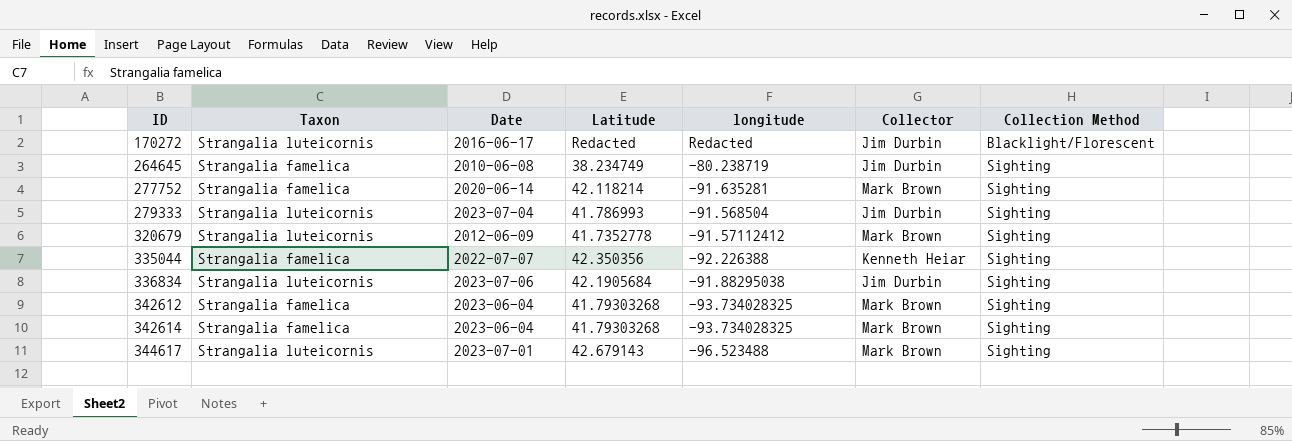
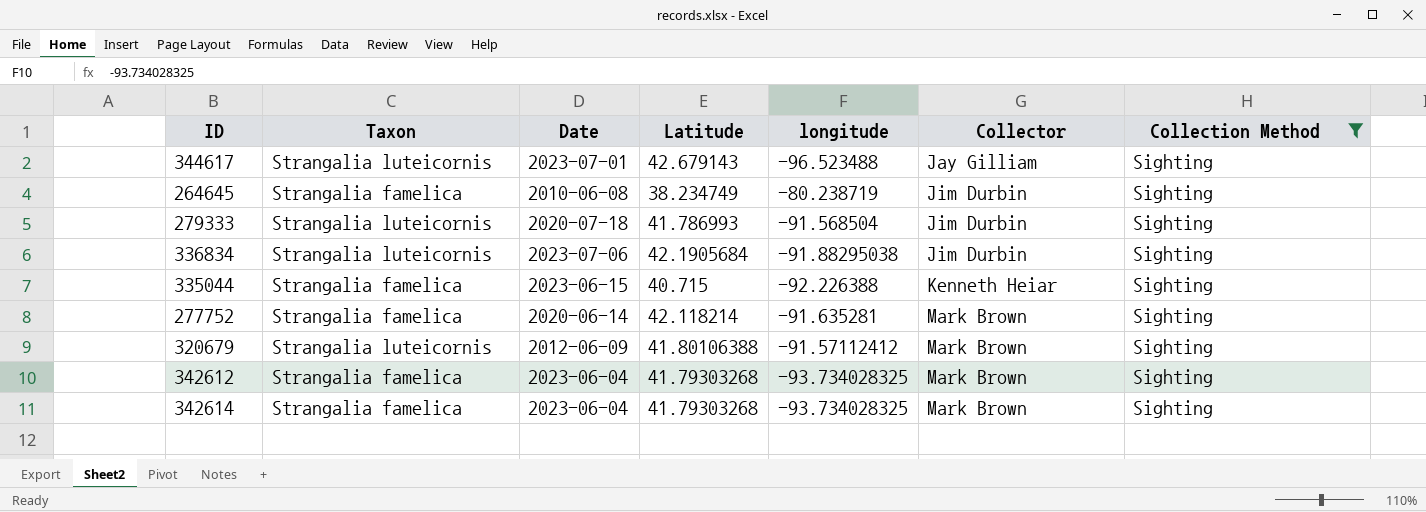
filter: none -> Collection Method = Sighting
row order: ID ascending -> Collector ascending
344617 | Collector: Mark Brown -> Jay Gilliam
279333 | Date: 2023-07-04 -> 2020-07-18
335044 | Date: 2022-07-07 -> 2023-06-15
335044 | Latitude: 42.350356 -> 40.715
320679 | Latitude: 41.7352778 -> 41.80106388

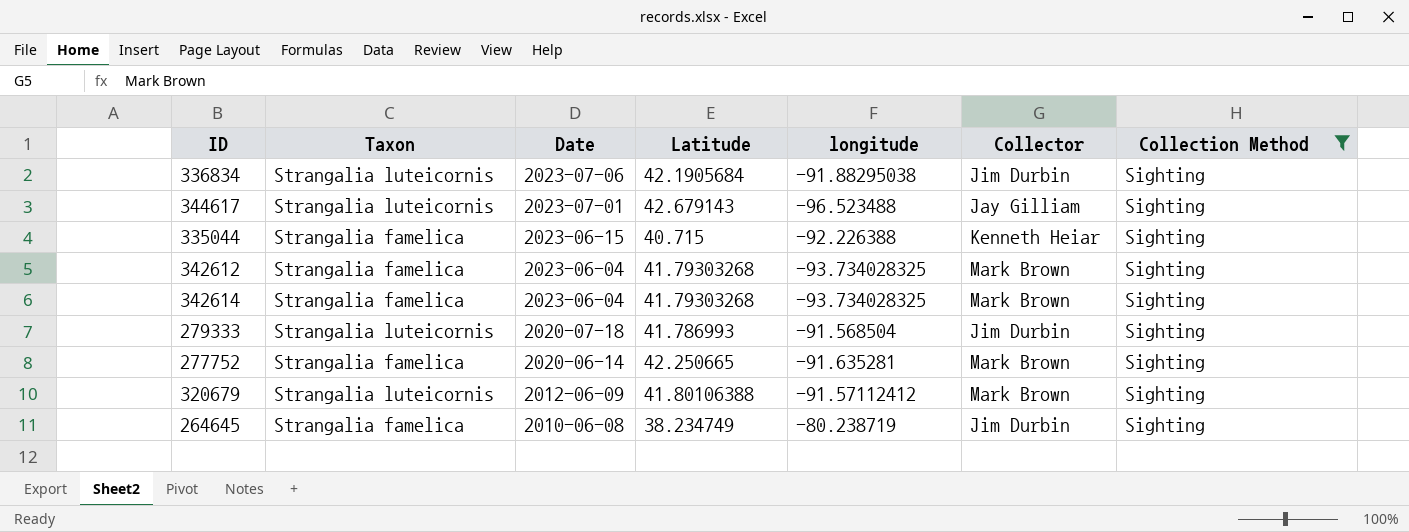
row order: Collector ascending -> Date descending
277752 | Latitude: 42.118214 -> 42.250665

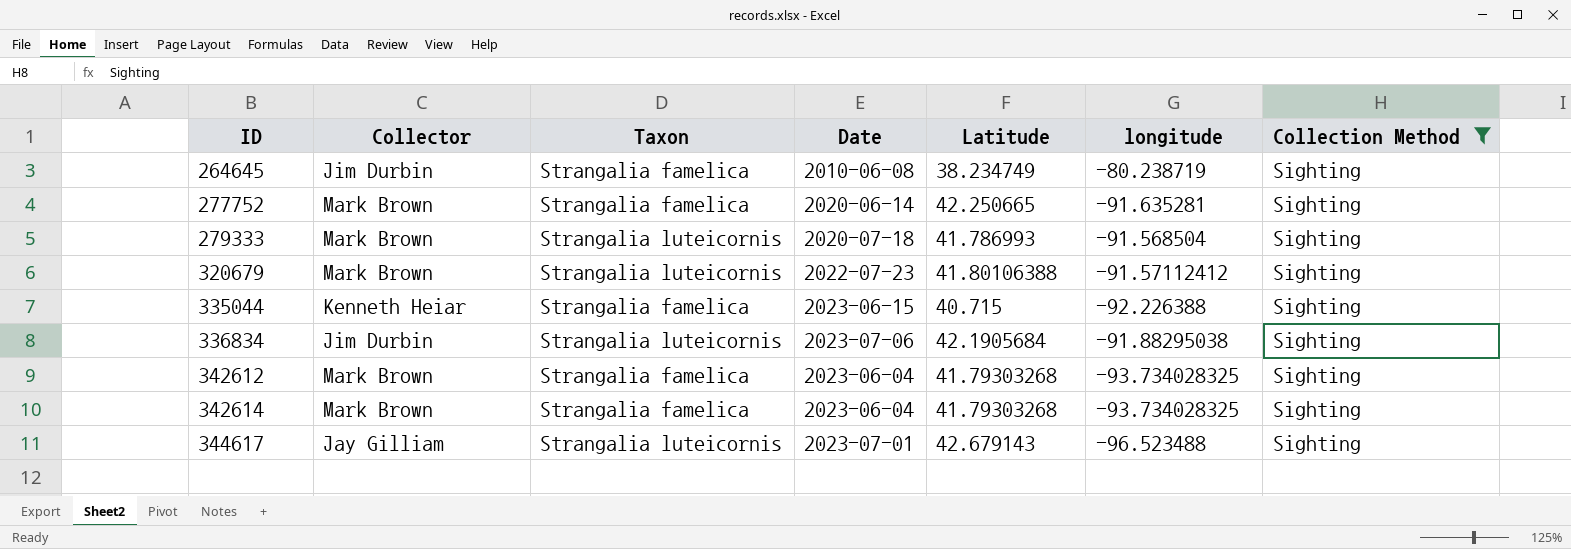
row order: Date descending -> ID ascending
column Collector | position: 6 -> 2
279333 | Collector: Jim Durbin -> Mark Brown
320679 | Date: 2012-06-09 -> 2022-07-23

